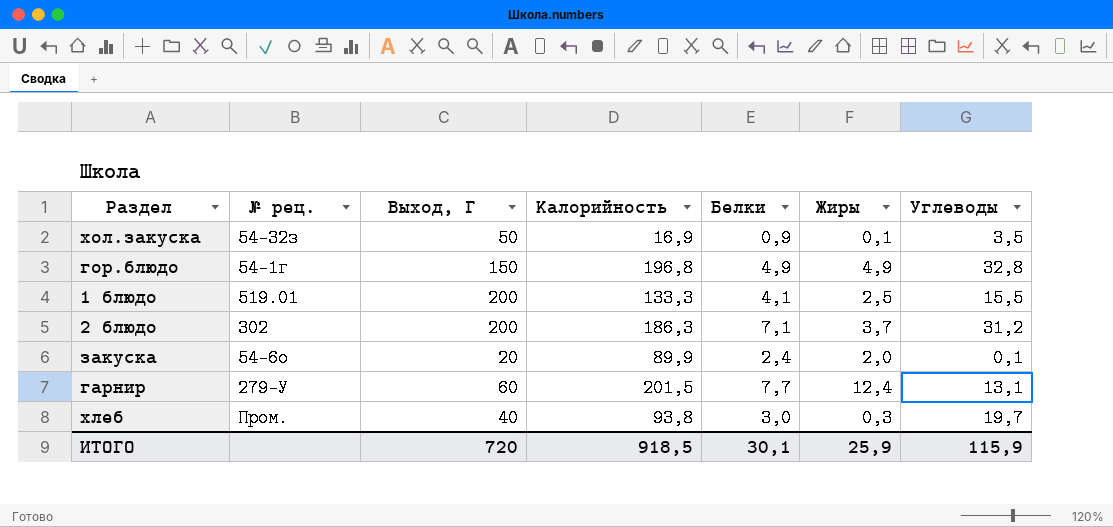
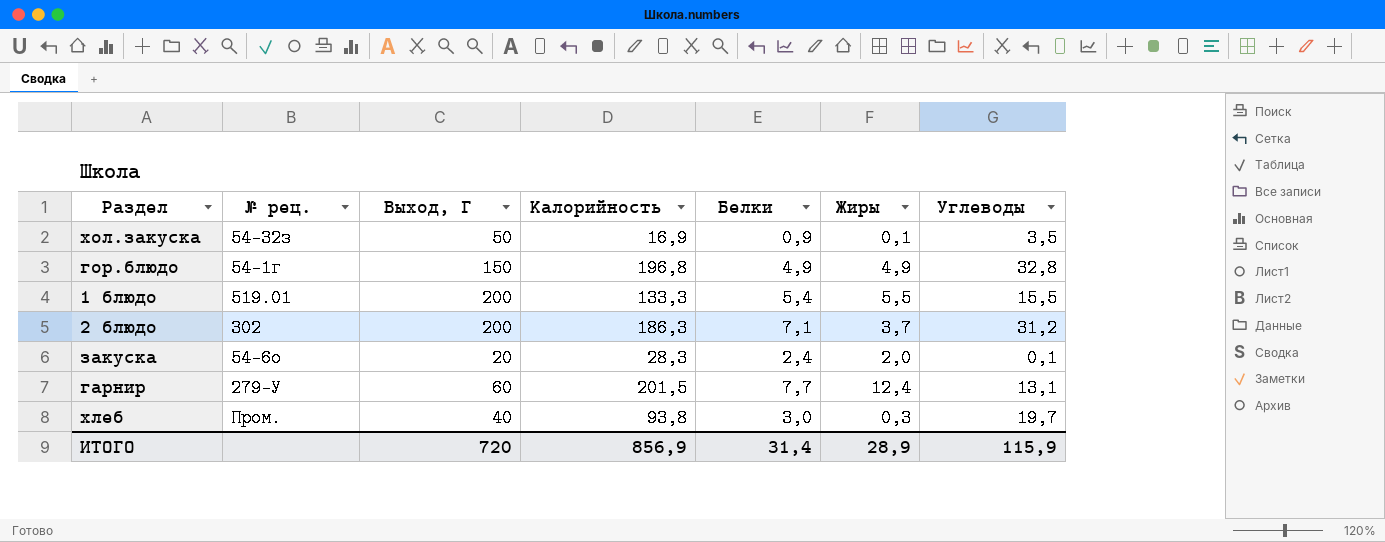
1 блюдо | Белки: 4,1 -> 5,4
1 блюдо | Жиры: 2,5 -> 5,5
закуска | Калорийность: 89,9 -> 28,3
ИТОГО | Калорийность: 918,5 -> 856,9
ИТОГО | Белки: 30,1 -> 31,4
ИТОГО | Жиры: 25,9 -> 28,9

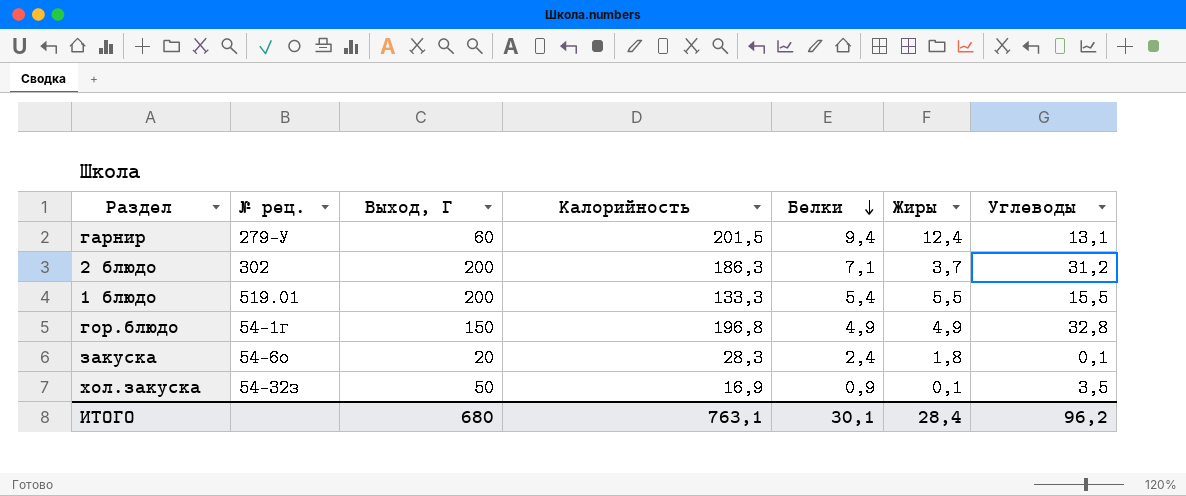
row order: none -> Белки descending
row хлеб: Пром. | 40 | 93,8 | 3,0 | 0,3 | 19,7 -> none
гарнир | Белки: 7,7 -> 9,4
закуска | Жиры: 2,0 -> 1,8
ИТОГО | Выход, Г: 720 -> 680
ИТОГО | Калорийность: 856,9 -> 763,1
ИТОГО | Белки: 31,4 -> 30,1
ИТОГО | Жиры: 28,9 -> 28,4
ИТОГО | Углеводы: 115,9 -> 96,2

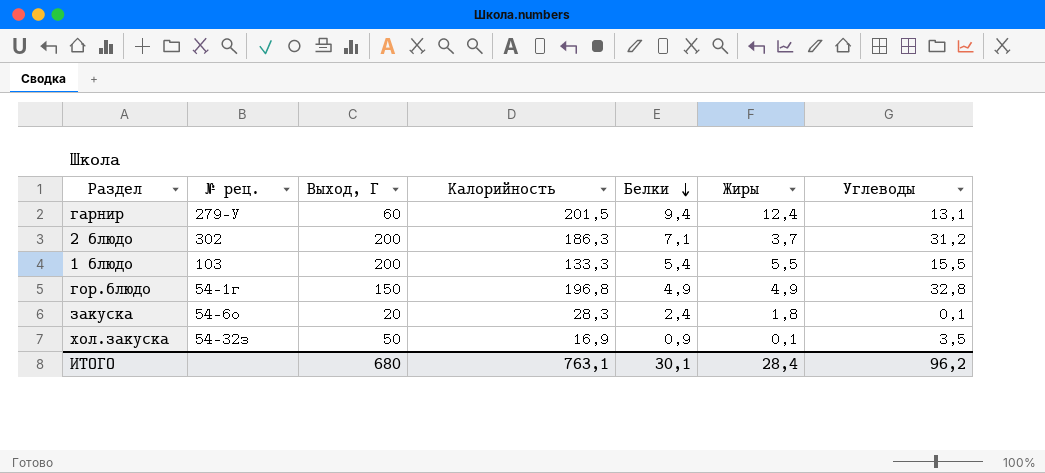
1 блюдо | № рец.: 519.01 -> 103

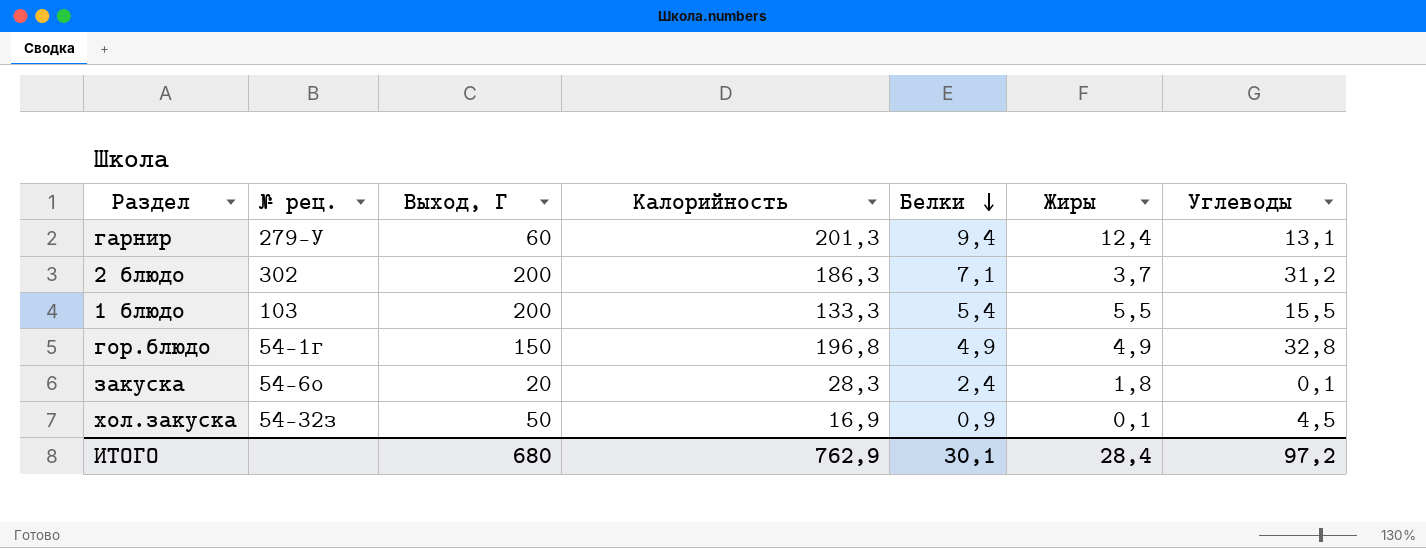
гарнир | Калорийность: 201,5 -> 201,3
хол.закуска | Углеводы: 3,5 -> 4,5
ИТОГО | Калорийность: 763,1 -> 762,9
ИТОГО | Углеводы: 96,2 -> 97,2

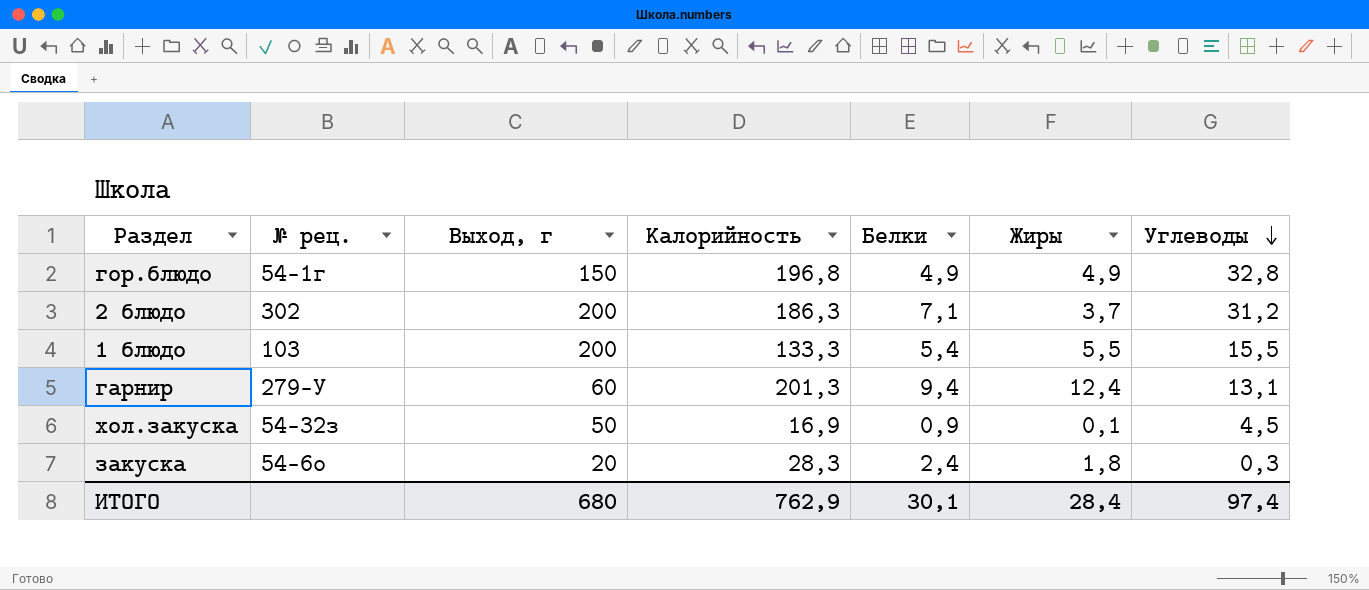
row order: Белки descending -> Углеводы descending
column name: Выход, Г -> Выход, г
закуска | Углеводы: 0,1 -> 0,3
ИТОГО | Углеводы: 97,2 -> 97,4

